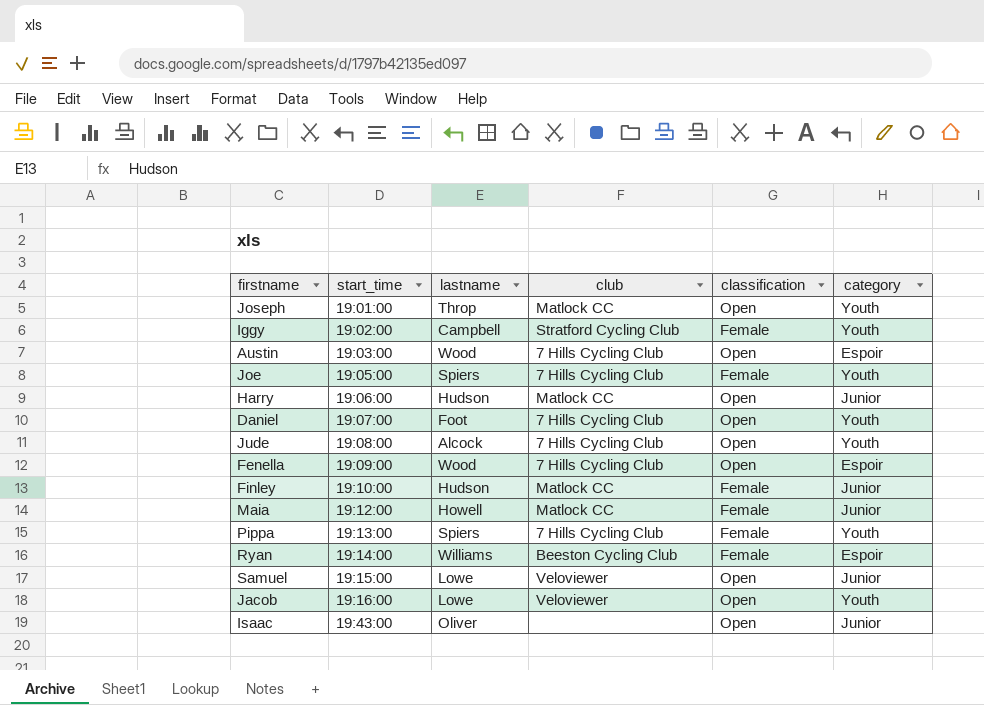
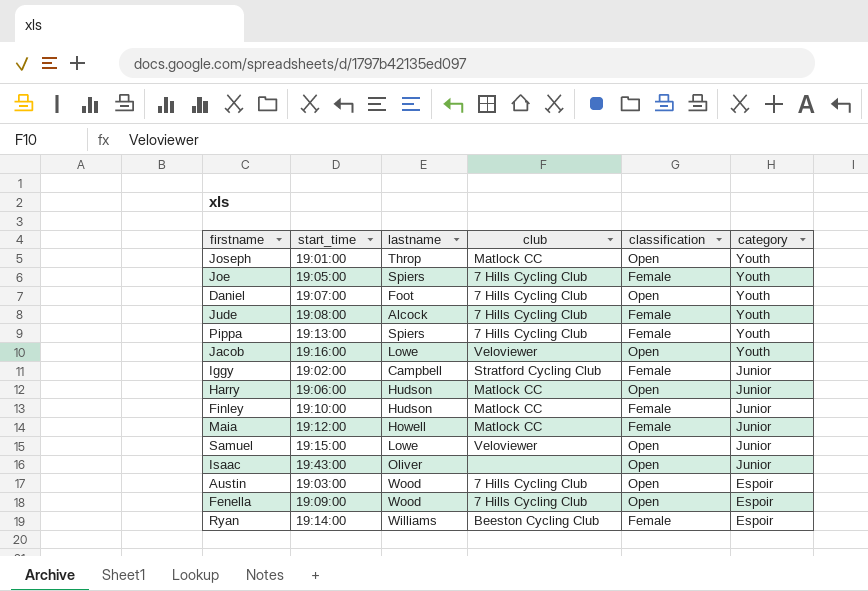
row order: start_time ascending -> category descending
Jude | classification: Open -> Female
Iggy | category: Youth -> Junior

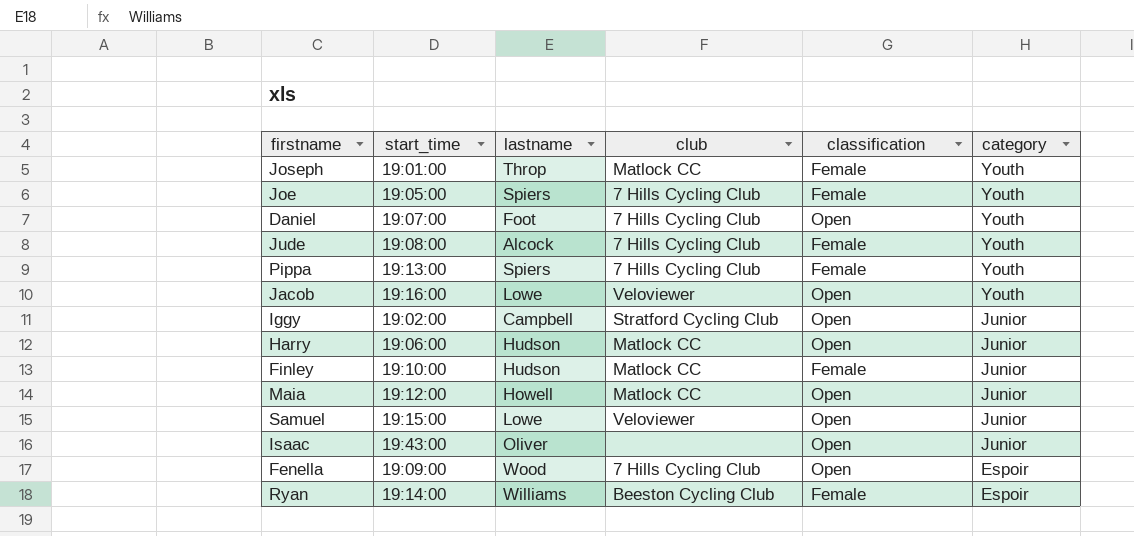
row Austin: 19:03:00 | Wood | 7 Hills Cycling Club | Open | Espoir -> none
Joseph | classification: Open -> Female
Iggy | classification: Female -> Open
Maia | classification: Female -> Open

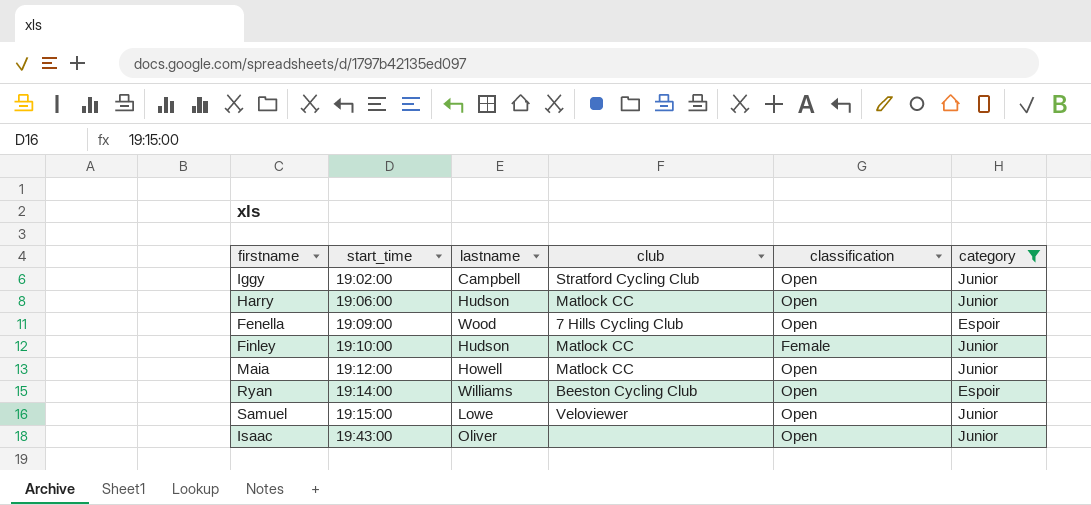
filter: none -> category != Youth
row order: category descending -> start_time ascending
Ryan | classification: Female -> Open

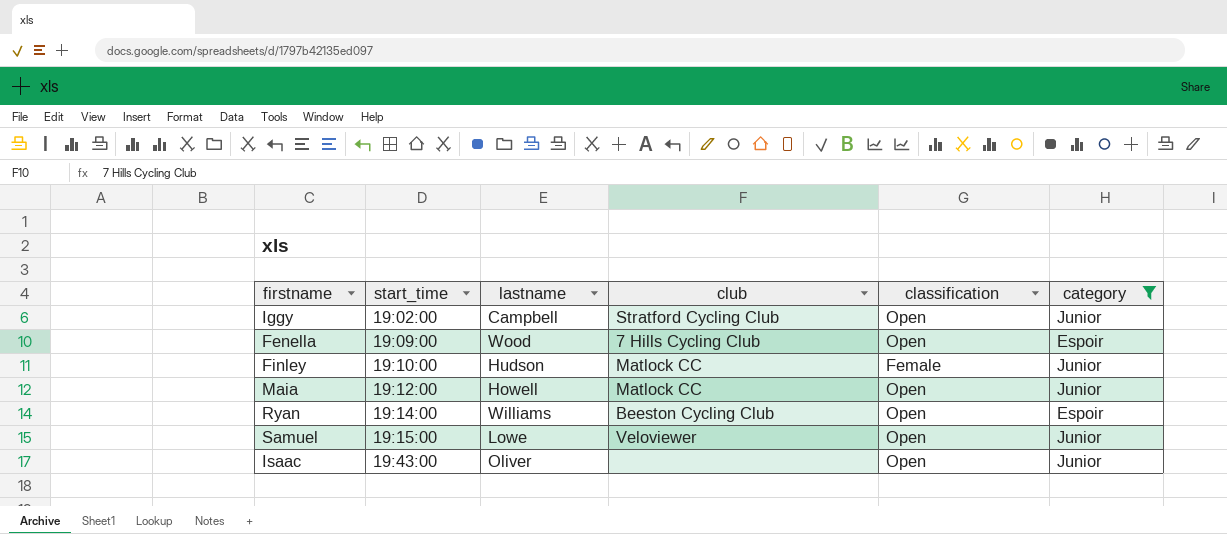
row Harry: 19:06:00 | Hudson | Matlock CC | Open | Junior -> none

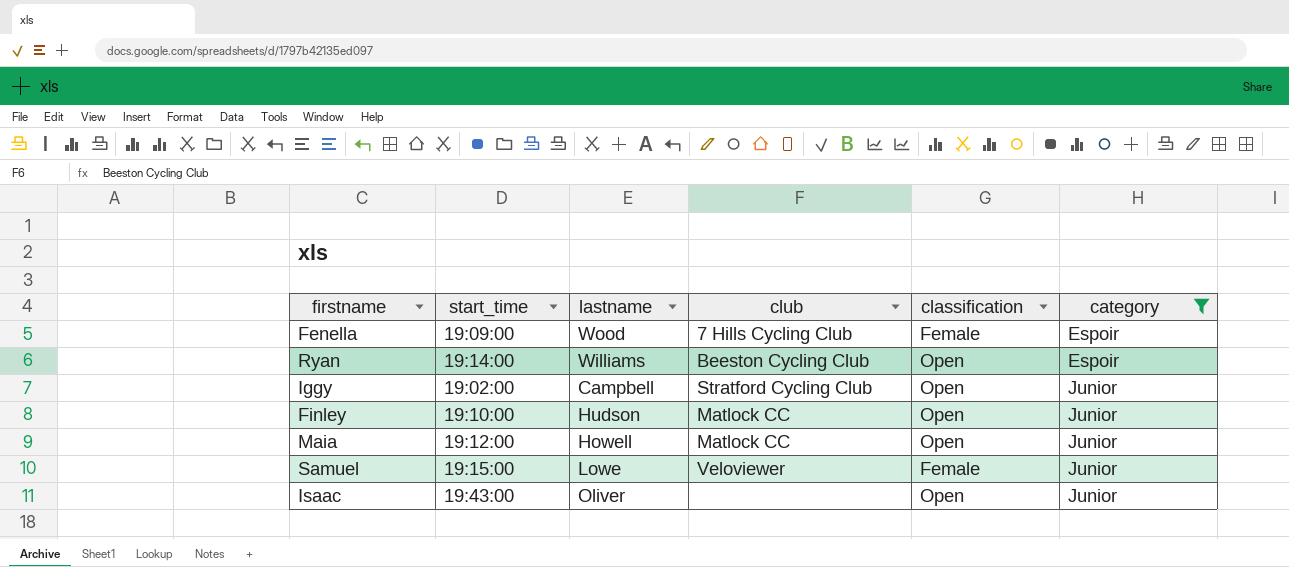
row order: start_time ascending -> category ascending
Fenella | classification: Open -> Female
Finley | classification: Female -> Open
Samuel | classification: Open -> Female

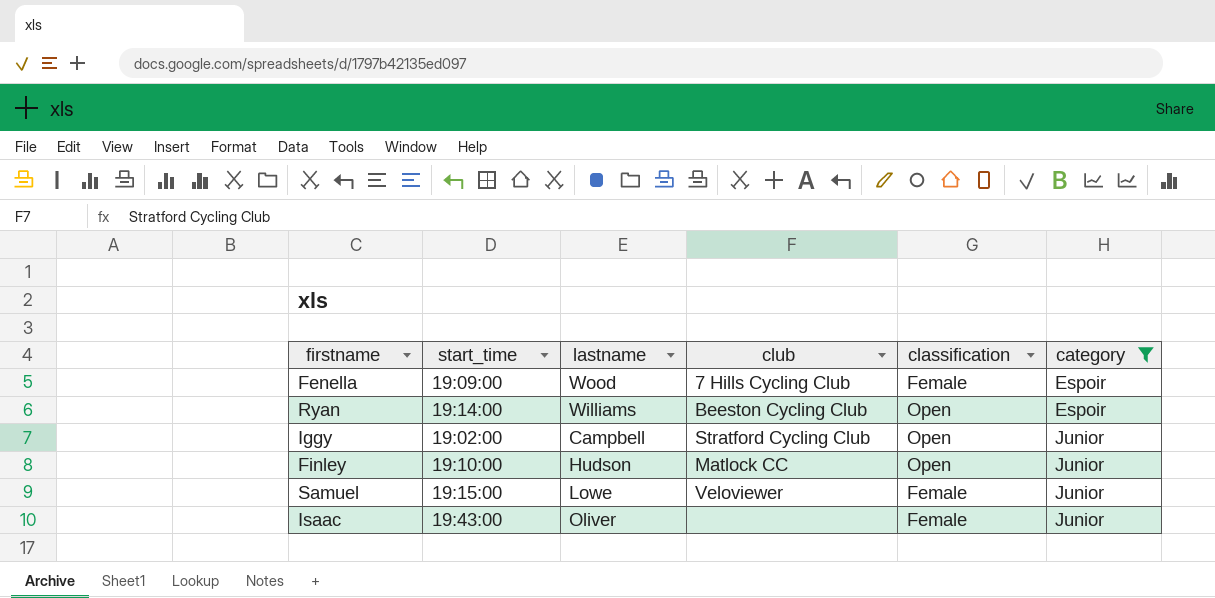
row Maia: 19:12:00 | Howell | Matlock CC | Open | Junior -> none
Isaac | classification: Open -> Female

